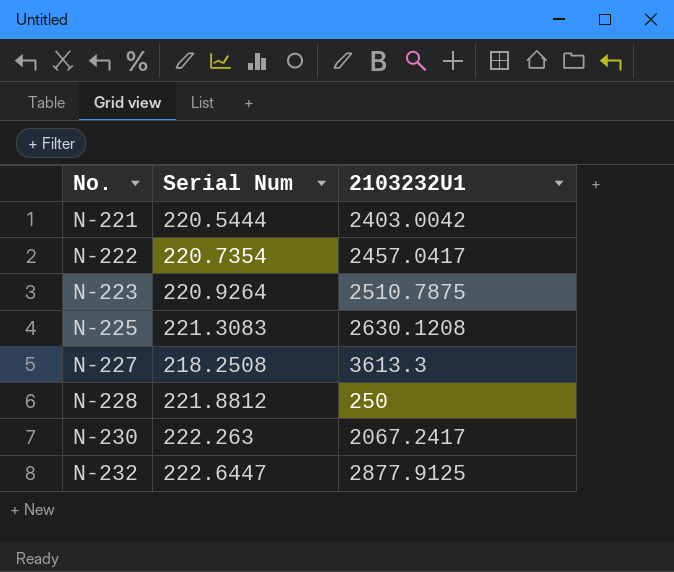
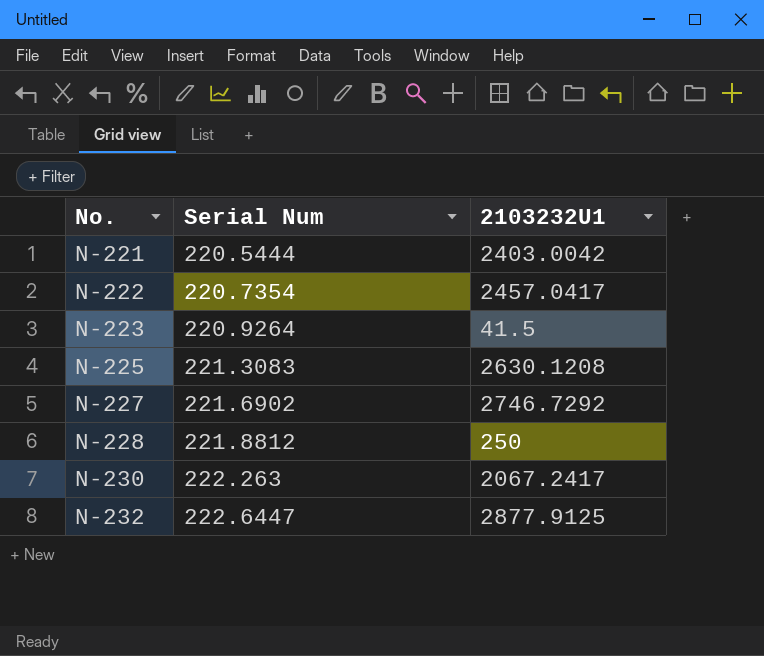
N-223 | 2103232U1: 2510.7875 -> 41.5
N-227 | Serial Num: 218.2508 -> 221.6902
N-227 | 2103232U1: 3613.3 -> 2746.7292

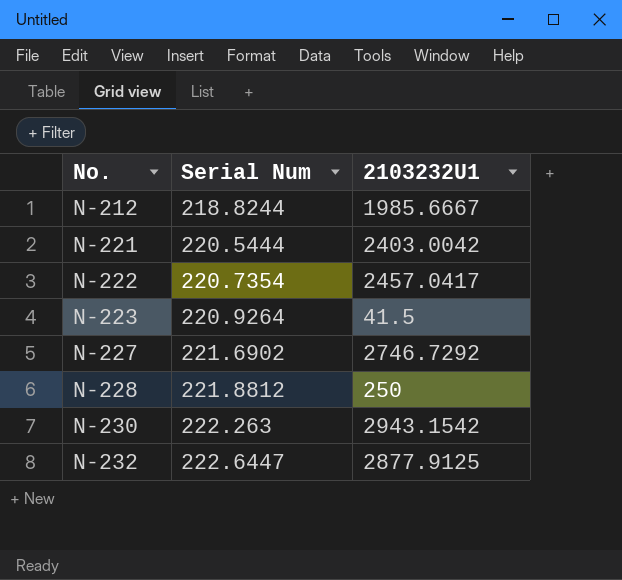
row N-225: 221.3083 | 2630.1208 -> none
row N-212: none -> 218.8244 | 1985.6667
N-230 | 2103232U1: 2067.2417 -> 2943.1542

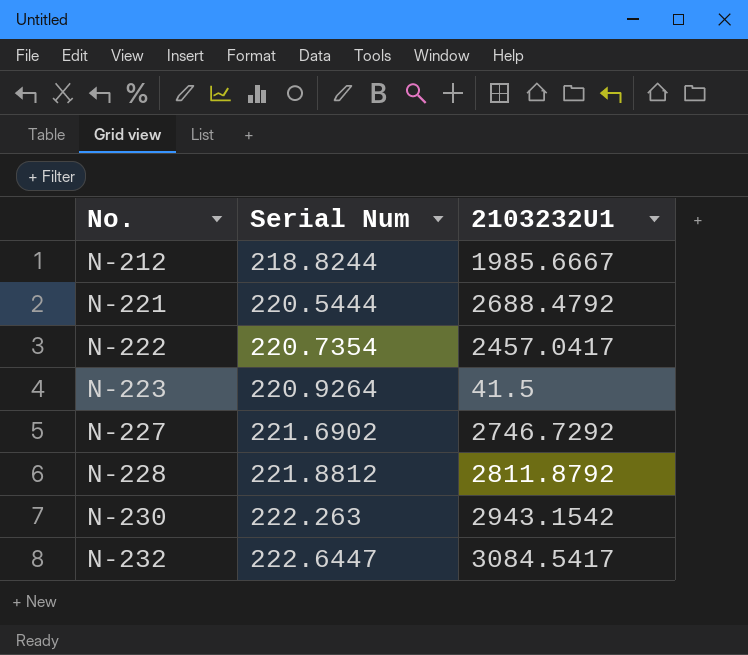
N-221 | 2103232U1: 2403.0042 -> 2688.4792
N-228 | 2103232U1: 250 -> 2811.8792
N-232 | 2103232U1: 2877.9125 -> 3084.5417

